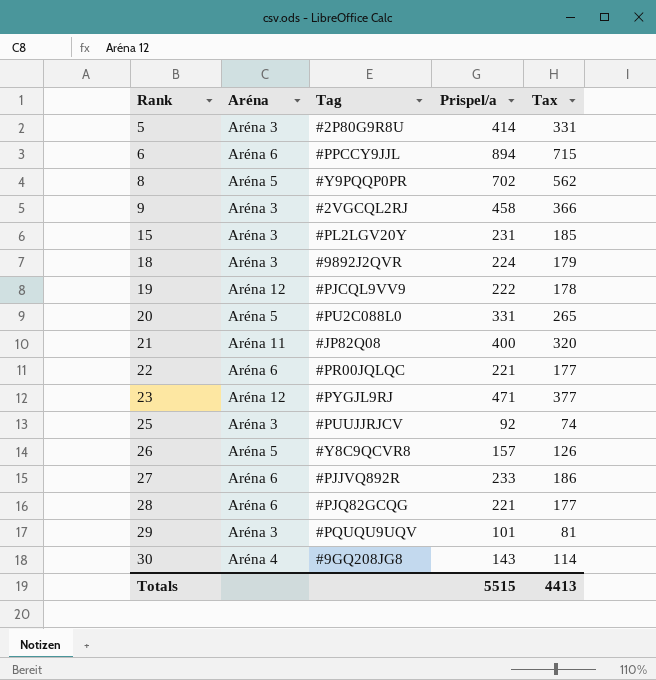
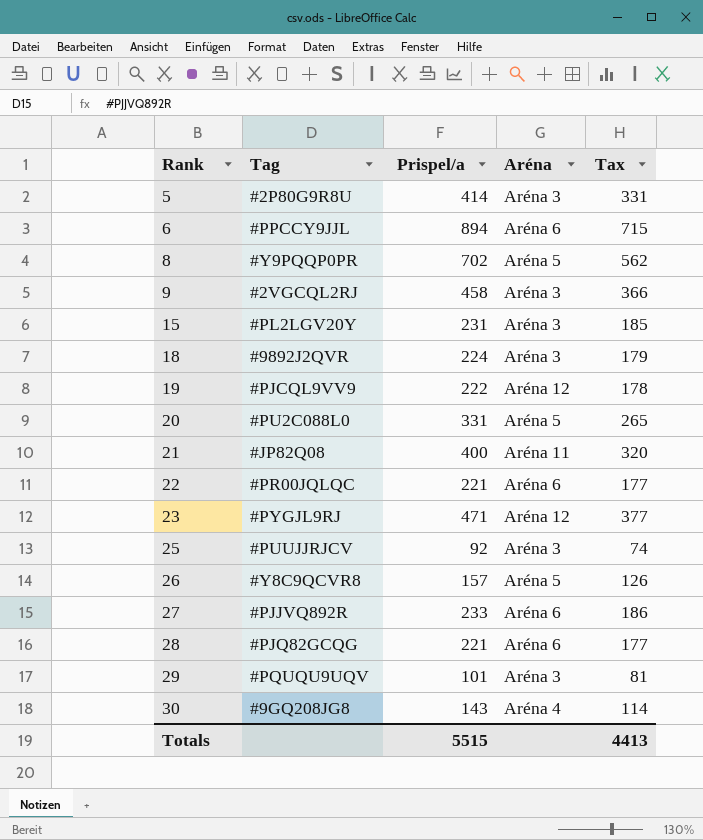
column Aréna | position: 2 -> 4

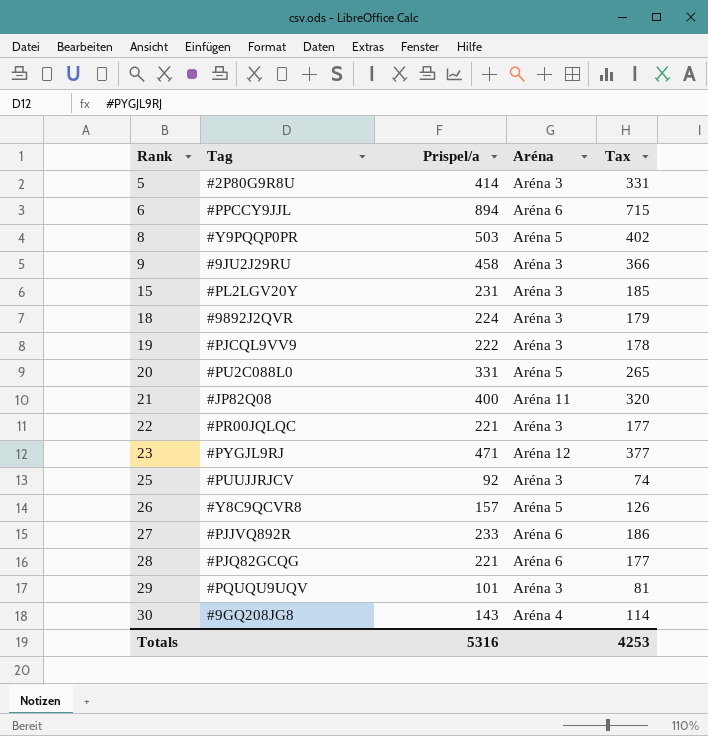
8 | Prispel/a: 702 -> 503
8 | Tax: 562 -> 402
9 | Tag: #2VGCQL2RJ -> #9JU2J29RU
19 | Aréna: Aréna 12 -> Aréna 3
22 | Aréna: Aréna 6 -> Aréna 3
Totals | Prispel/a: 5515 -> 5316
Totals | Tax: 4413 -> 4253

